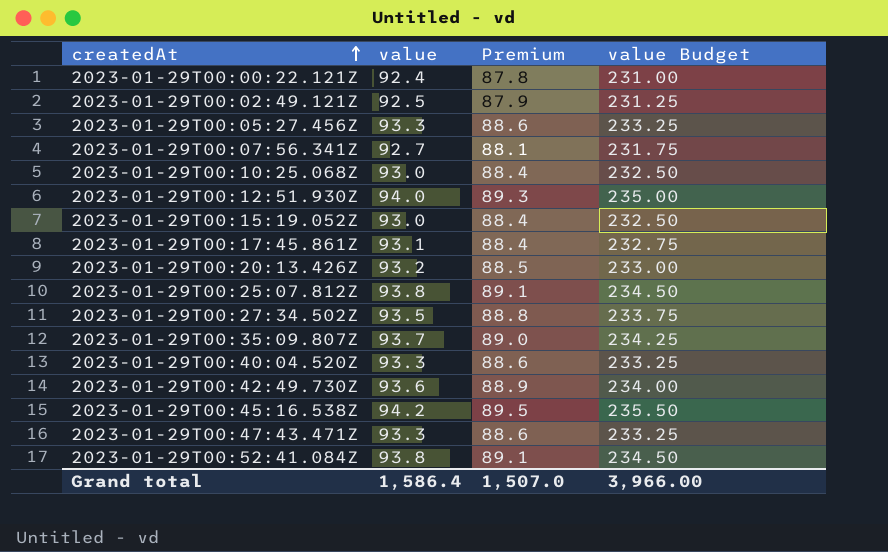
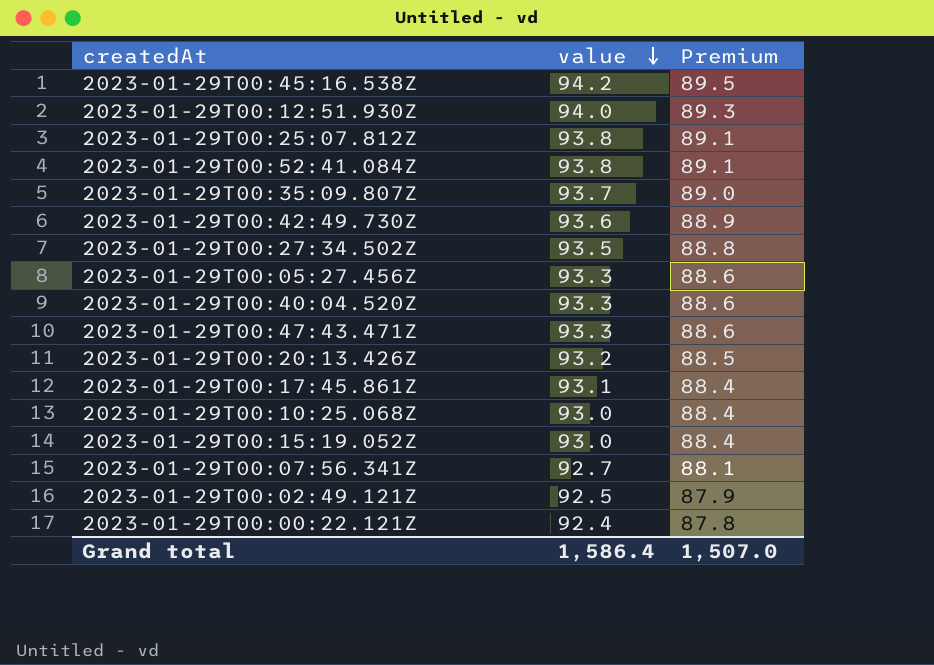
row order: createdAt ascending -> value descending
column value Budget | formula: [value] * 2.5 -> none

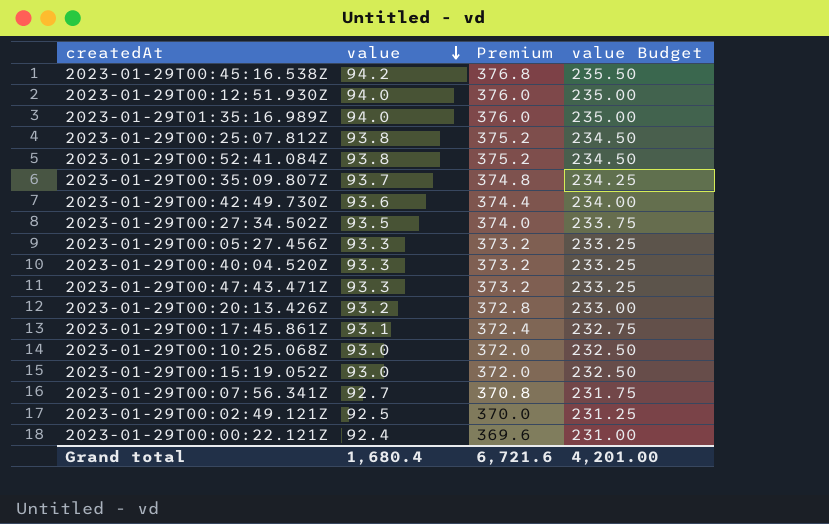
column Premium | formula: [value] * 0.95 -> [value] * 4
column value Budget | formula: none -> [value] * 2.5
row 2023-01-29T01:35:16.989Z: none -> 94.0 | 376.0 | 235.00
Grand total | value: 1,586.4 -> 1,680.4
Grand total | Premium: 1,507.0 -> 6,721.6

